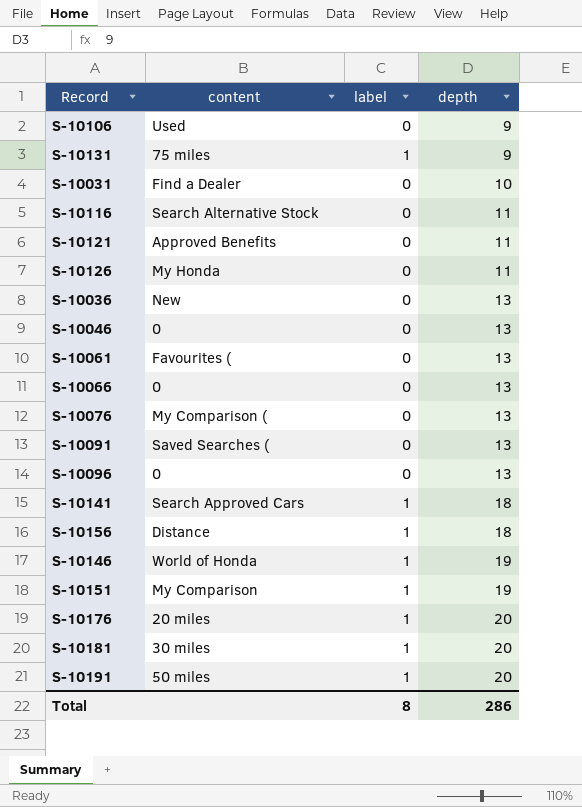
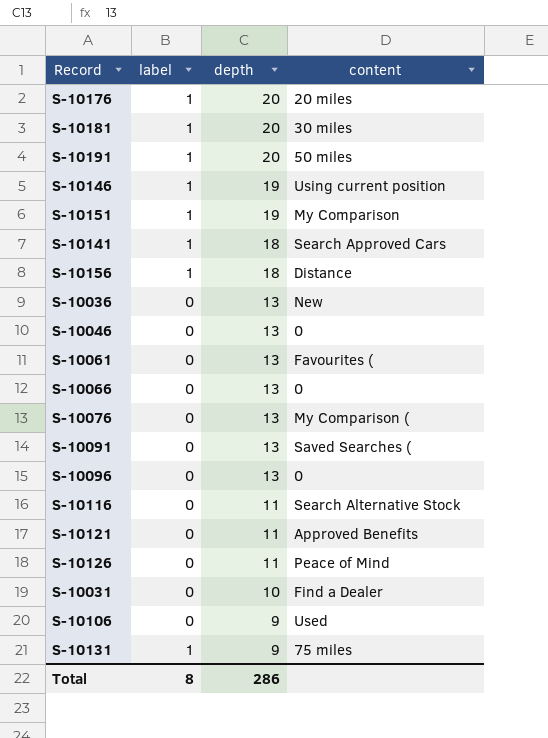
row order: depth ascending -> depth descending
column content | position: 2 -> 4
S-10146 | content: World of Honda -> Using current position
S-10126 | content: My Honda -> Peace of Mind

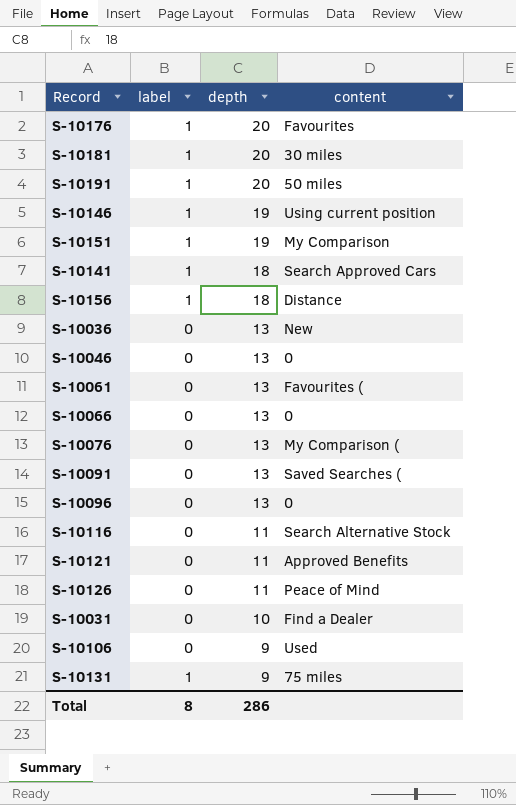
S-10176 | content: 20 miles -> Favourites

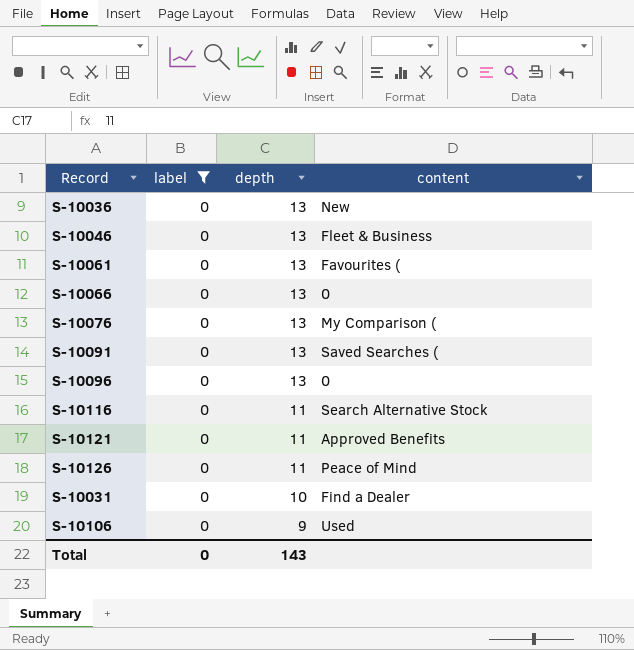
filter: none -> label = 0
S-10046 | content: 0 -> Fleet & Business
Total | label: 8 -> 0
Total | depth: 286 -> 143

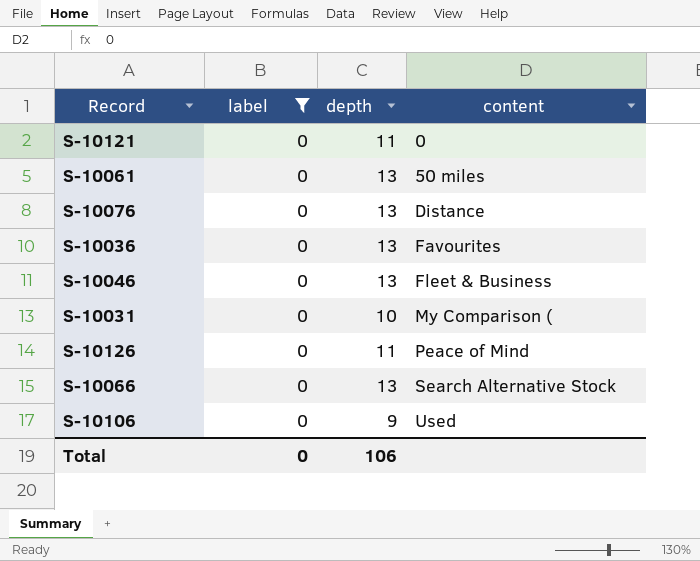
row order: depth descending -> content ascending
row S-10091: 0 | 13 | Saved Searches ( -> none
row S-10096: 0 | 13 | 0 -> none
row S-10116: 0 | 11 | Search Alternative Stock -> none
S-10121 | content: Approved Benefits -> 0
S-10061 | content: Favourites ( -> 50 miles
S-10076 | content: My Comparison ( -> Distance
S-10036 | content: New -> Favourites
S-10031 | content: Find a Dealer -> My Comparison (
S-10066 | content: 0 -> Search Alternative Stock
Total | depth: 143 -> 106

